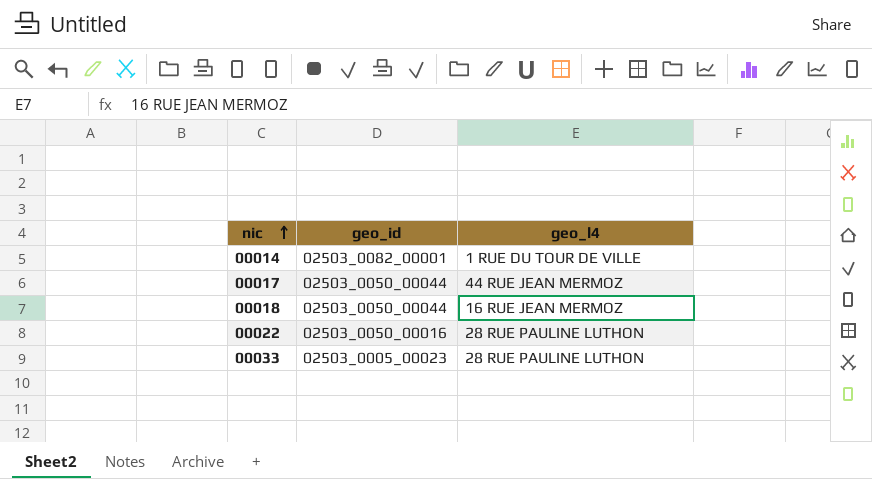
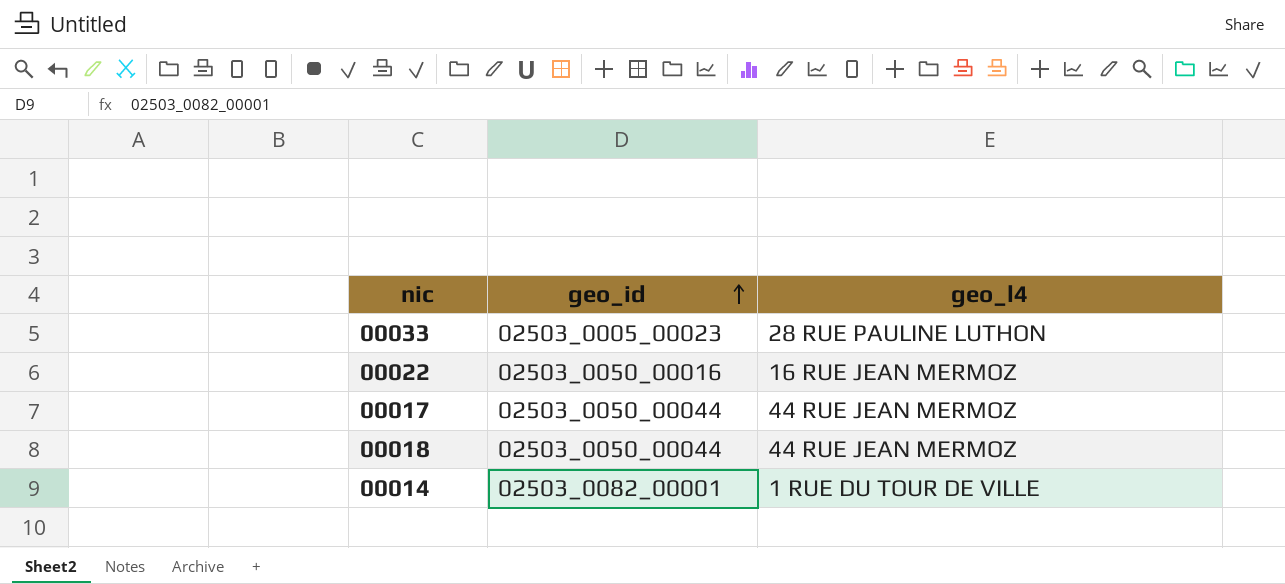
row order: nic ascending -> geo_id ascending
00022 | geo_l4: 28 RUE PAULINE LUTHON -> 16 RUE JEAN MERMOZ
00018 | geo_l4: 16 RUE JEAN MERMOZ -> 44 RUE JEAN MERMOZ

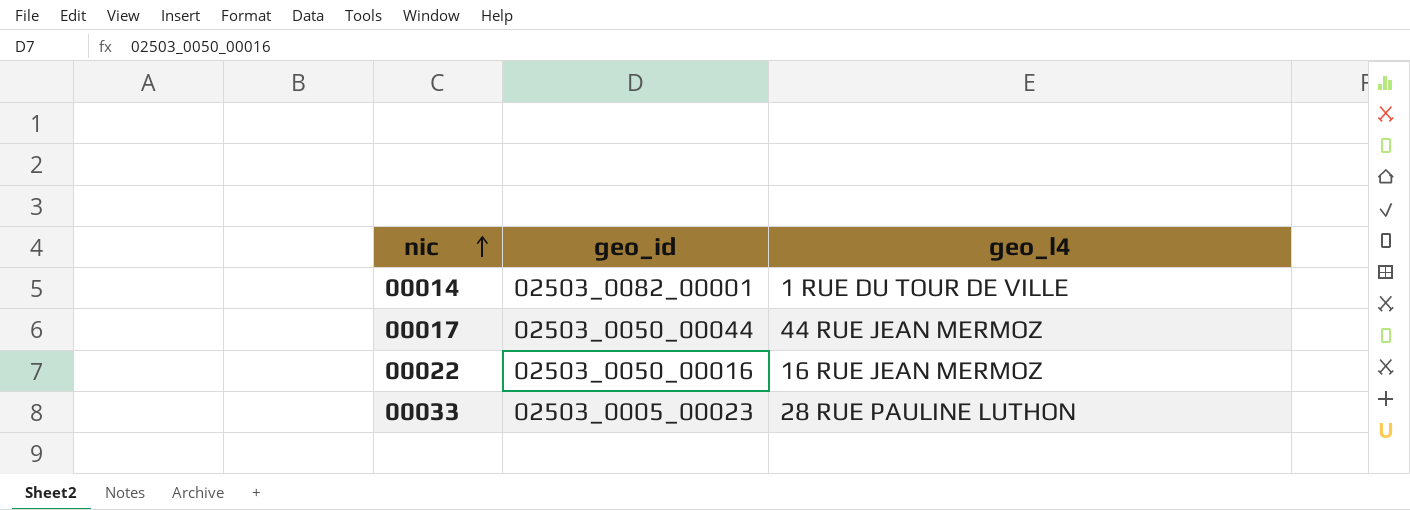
row order: geo_id ascending -> nic ascending
row 00018: 02503_0050_00044 | 44 RUE JEAN MERMOZ -> none

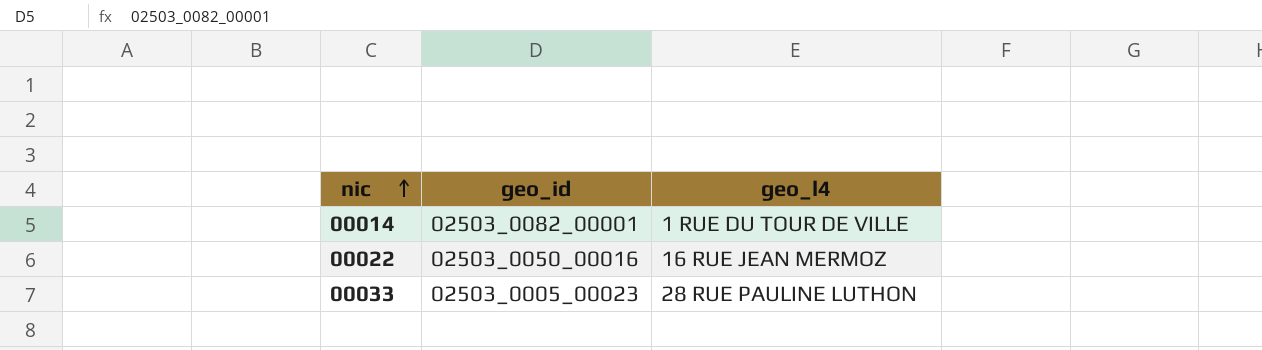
row 00017: 02503_0050_00044 | 44 RUE JEAN MERMOZ -> none

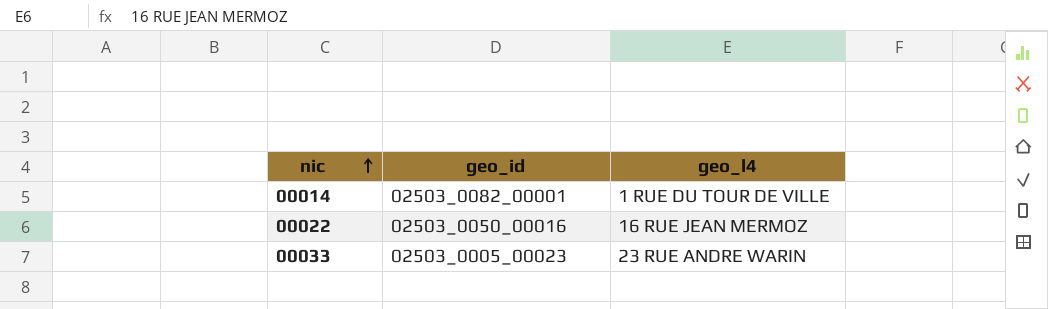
00033 | geo_l4: 28 RUE PAULINE LUTHON -> 23 RUE ANDRE WARIN

